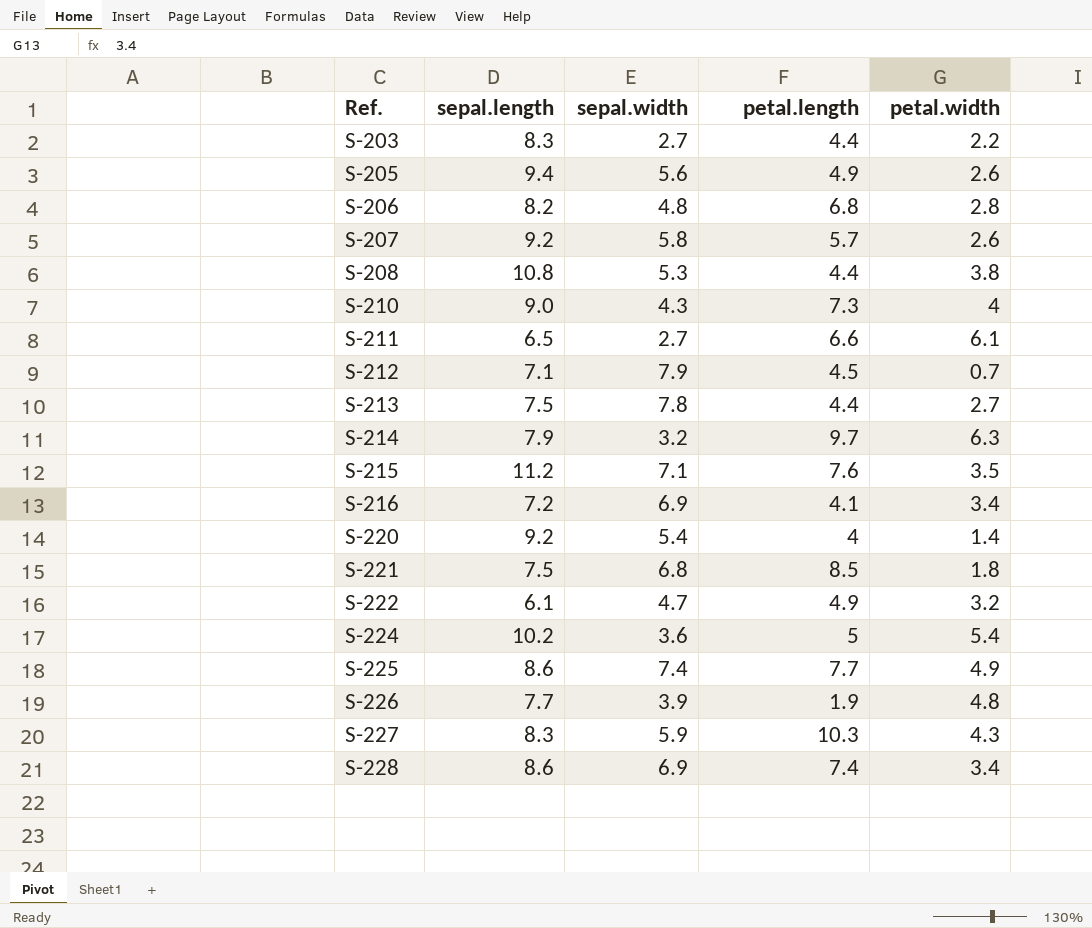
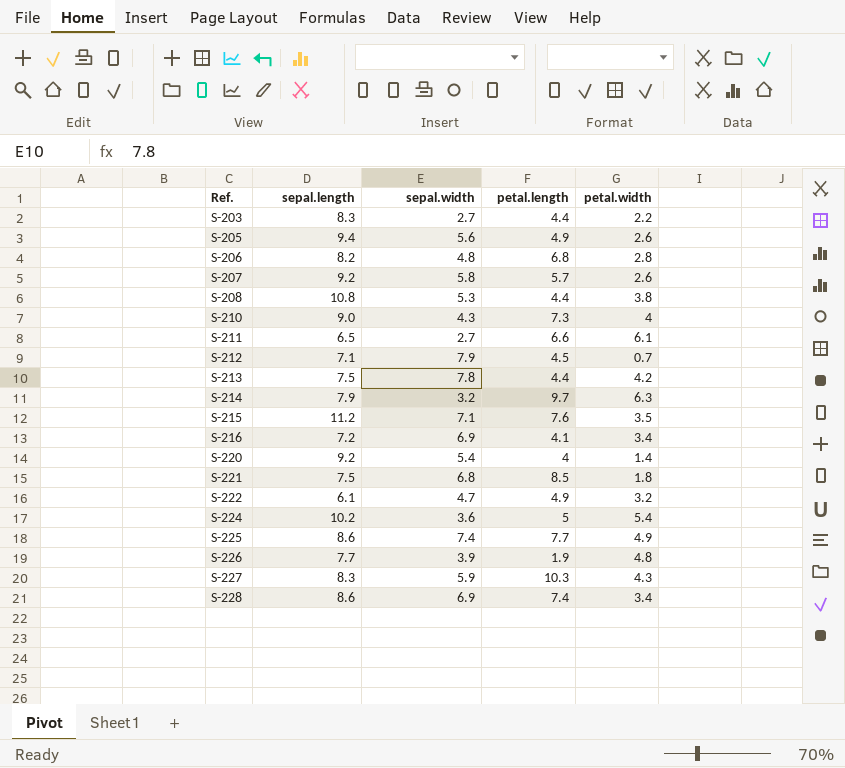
S-213 | petal.width: 2.7 -> 4.2

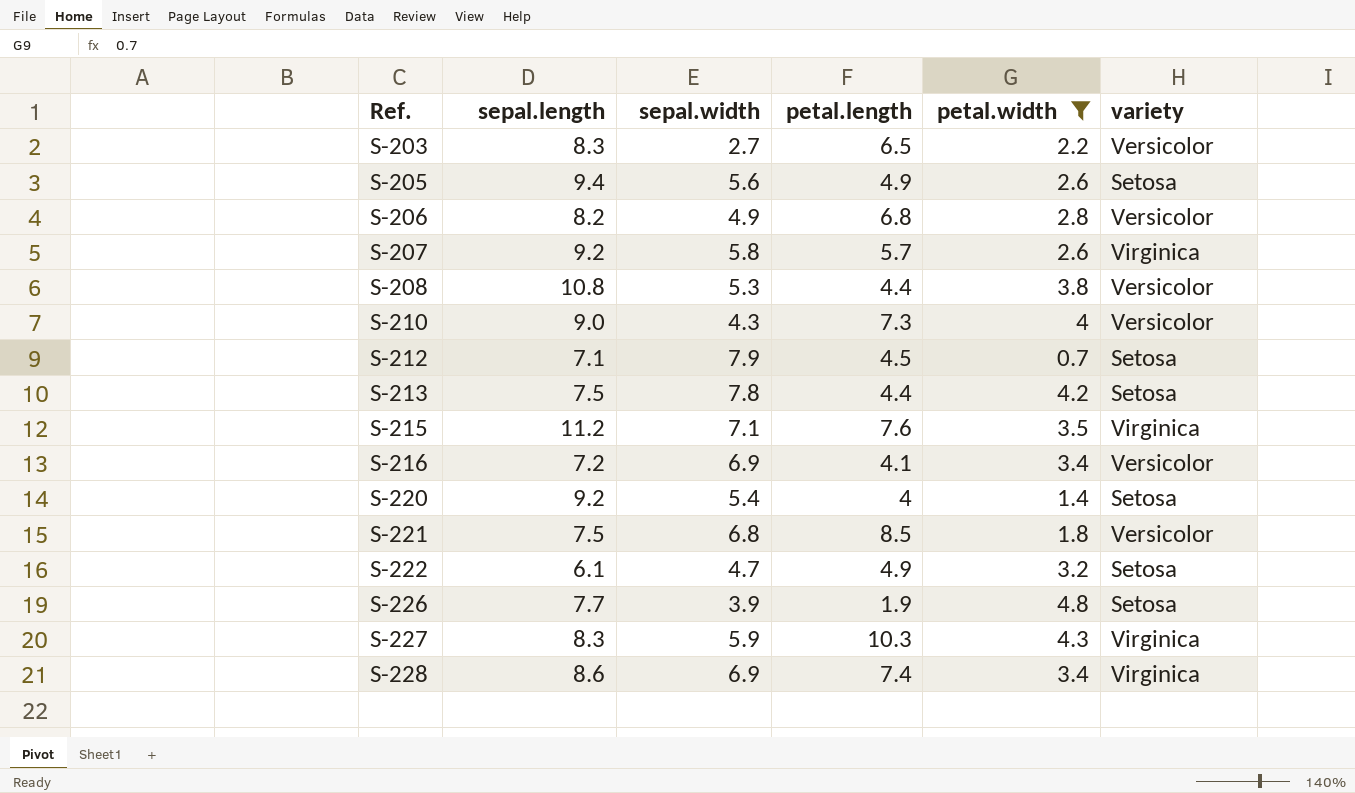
filter: none -> petal.width <= 4.8
column variety | position: none -> 6
S-203 | petal.length: 4.4 -> 6.5
S-206 | sepal.width: 4.8 -> 4.9

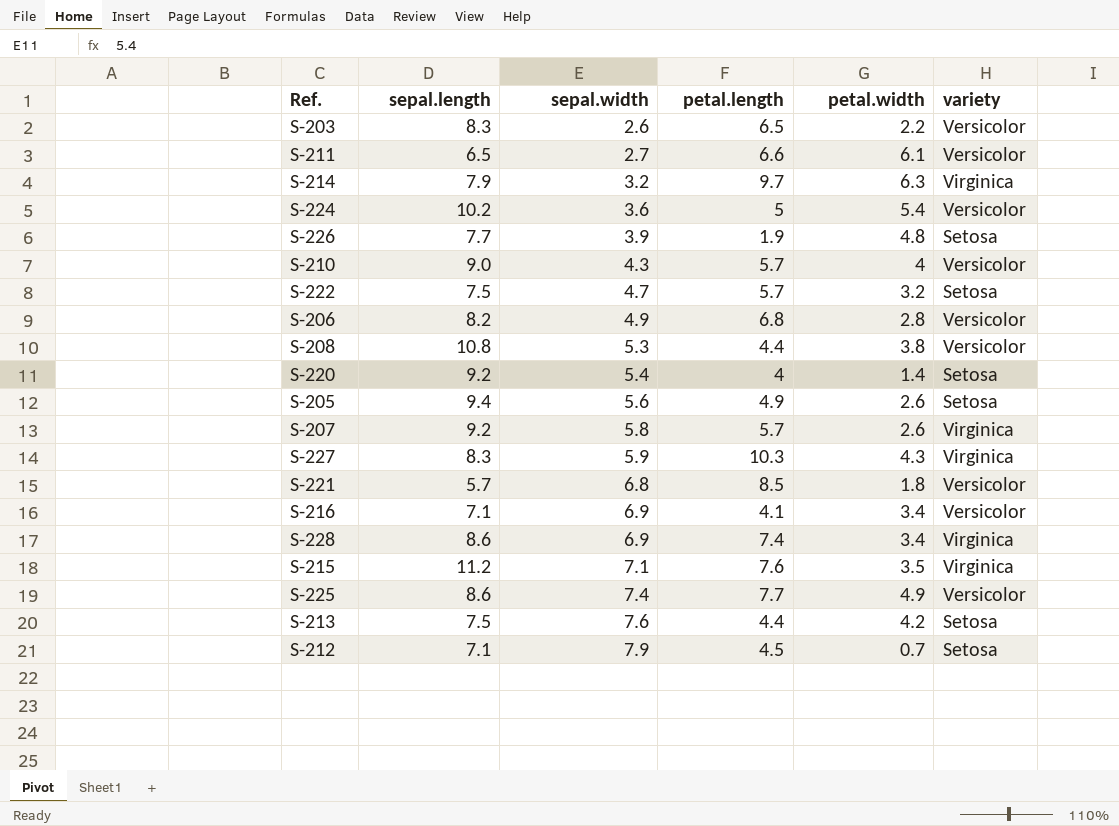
filter: petal.width <= 4.8 -> none
row order: Ref. ascending -> sepal.width ascending
S-203 | sepal.width: 2.7 -> 2.6
S-210 | petal.length: 7.3 -> 5.7
S-222 | sepal.length: 6.1 -> 7.5
S-222 | petal.length: 4.9 -> 5.7
S-221 | sepal.length: 7.5 -> 5.7
S-216 | sepal.length: 7.2 -> 7.1
S-213 | sepal.width: 7.8 -> 7.6

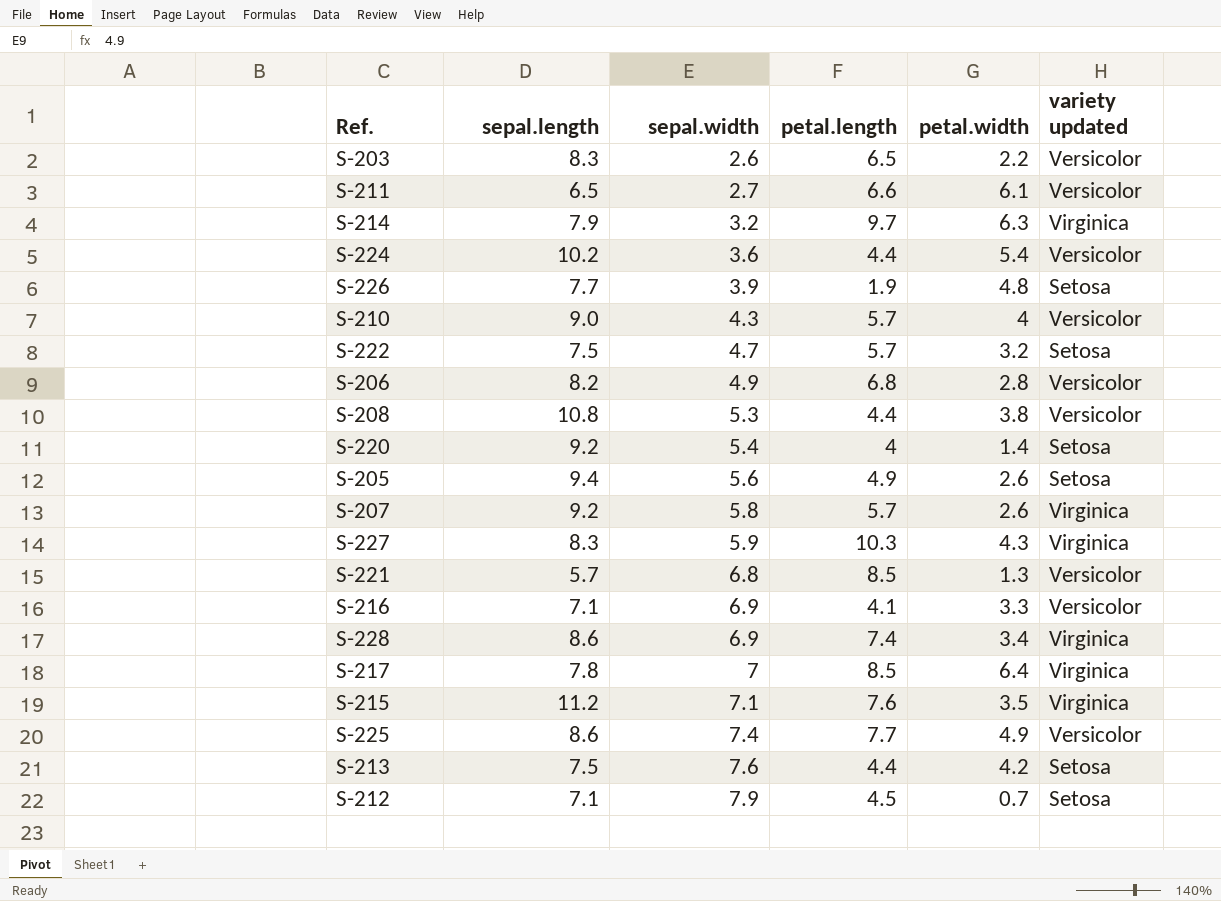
column name: variety -> variety updated
S-224 | petal.length: 5 -> 4.4
S-221 | petal.width: 1.8 -> 1.3
S-216 | petal.width: 3.4 -> 3.3
row S-217: none -> 7.8 | 7 | 8.5 | 6.4 | Virginica

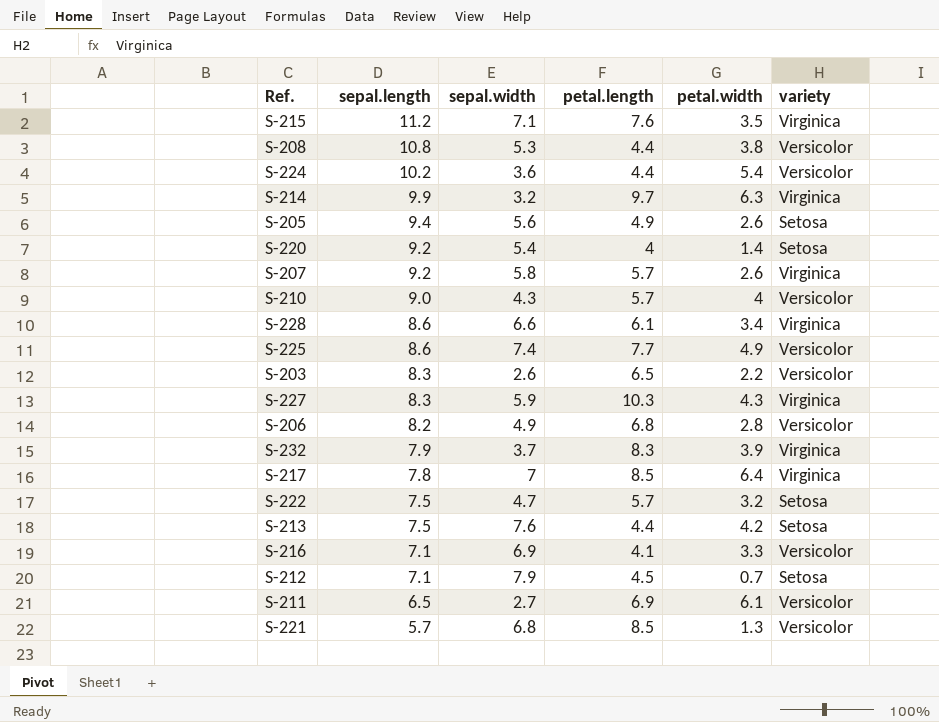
row order: sepal.width ascending -> sepal.length descending
column name: variety updated -> variety
row S-226: 7.7 | 3.9 | 1.9 | 4.8 | Setosa -> none
S-214 | sepal.length: 7.9 -> 9.9
S-228 | sepal.width: 6.9 -> 6.6
S-228 | petal.length: 7.4 -> 6.1
row S-232: none -> 7.9 | 3.7 | 8.3 | 3.9 | Virginica
S-211 | petal.length: 6.6 -> 6.9

